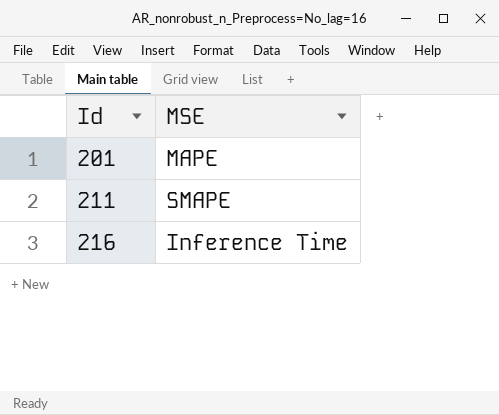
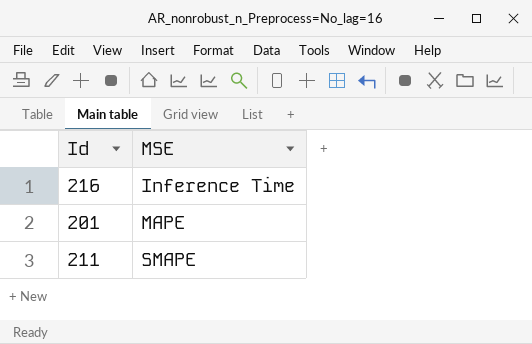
row order: Id ascending -> MSE ascending

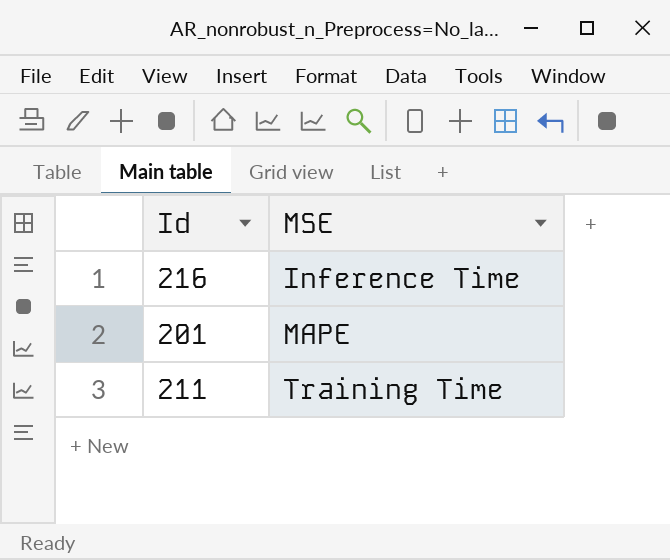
211 | MSE: SMAPE -> Training Time

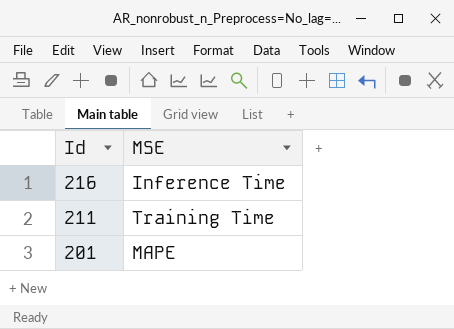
row order: MSE ascending -> Id descending

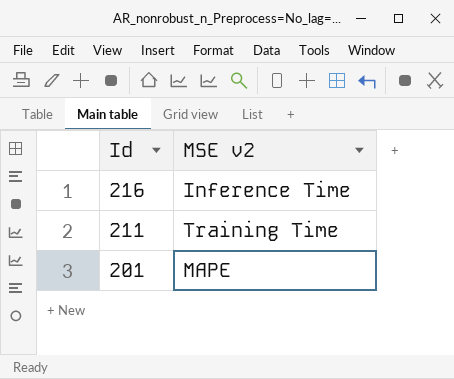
column name: MSE -> MSE v2

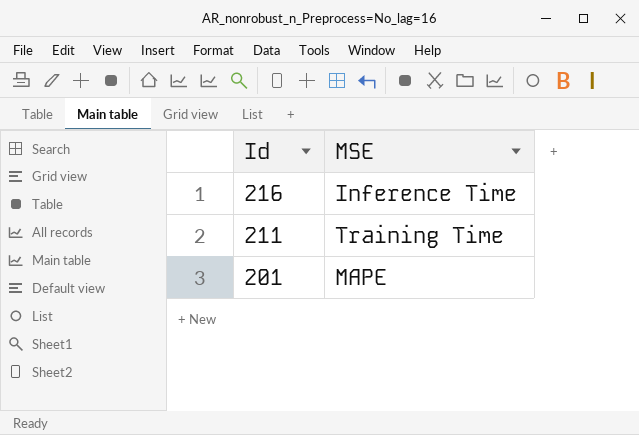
column name: MSE v2 -> MSE

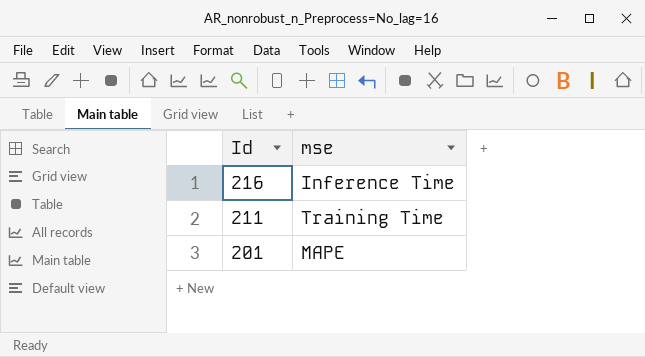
column name: MSE -> mse

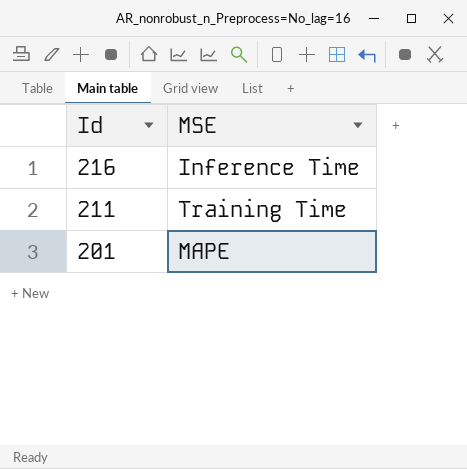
column name: mse -> MSE

